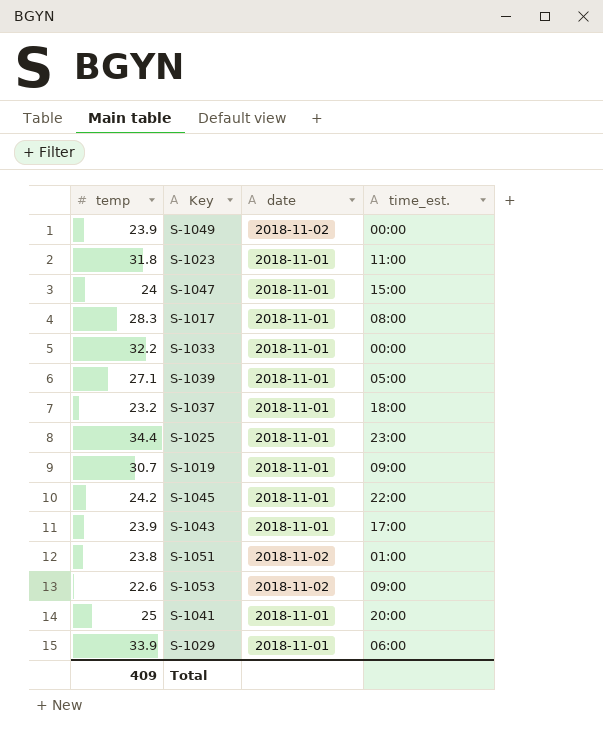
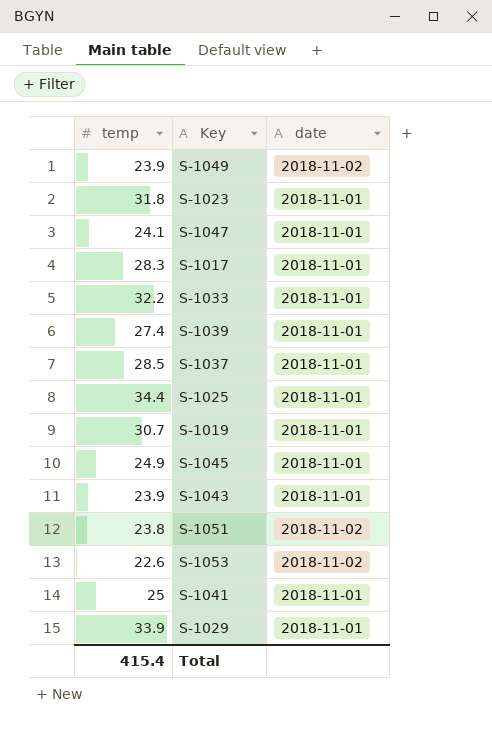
column time_est. | position: 4 -> none
S-1047 | temp: 24 -> 24.1
S-1039 | temp: 27.1 -> 27.4
S-1037 | temp: 23.2 -> 28.5
S-1045 | temp: 24.2 -> 24.9
Total | temp: 409 -> 415.4

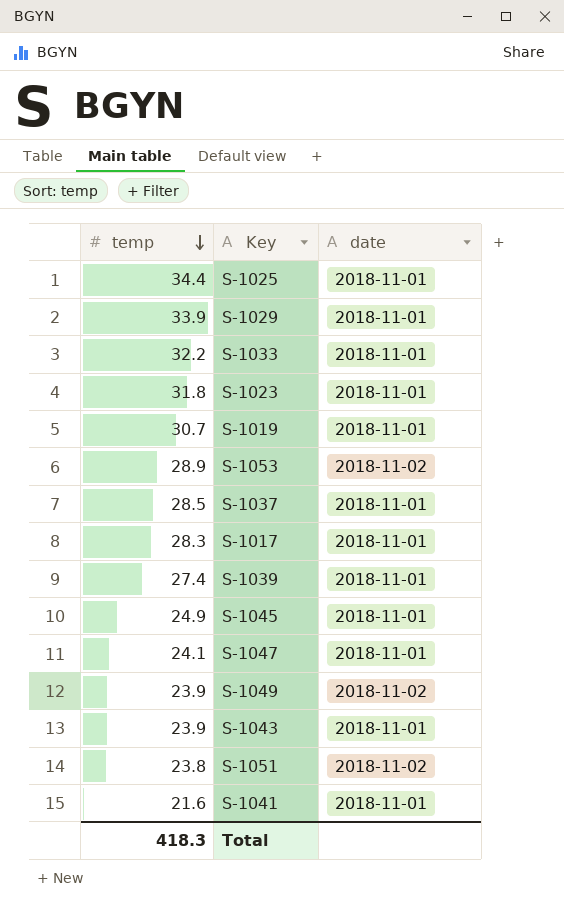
row order: none -> temp descending
S-1053 | temp: 22.6 -> 28.9
S-1041 | temp: 25 -> 21.6
Total | temp: 415.4 -> 418.3

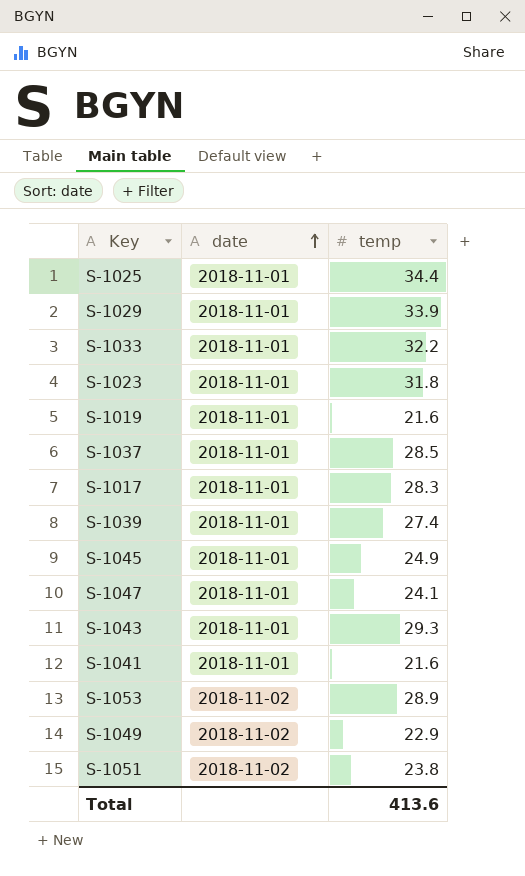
row order: temp descending -> date ascending
column temp | position: 1 -> 3
S-1019 | temp: 30.7 -> 21.6
S-1043 | temp: 23.9 -> 29.3
S-1049 | temp: 23.9 -> 22.9
Total | temp: 418.3 -> 413.6

